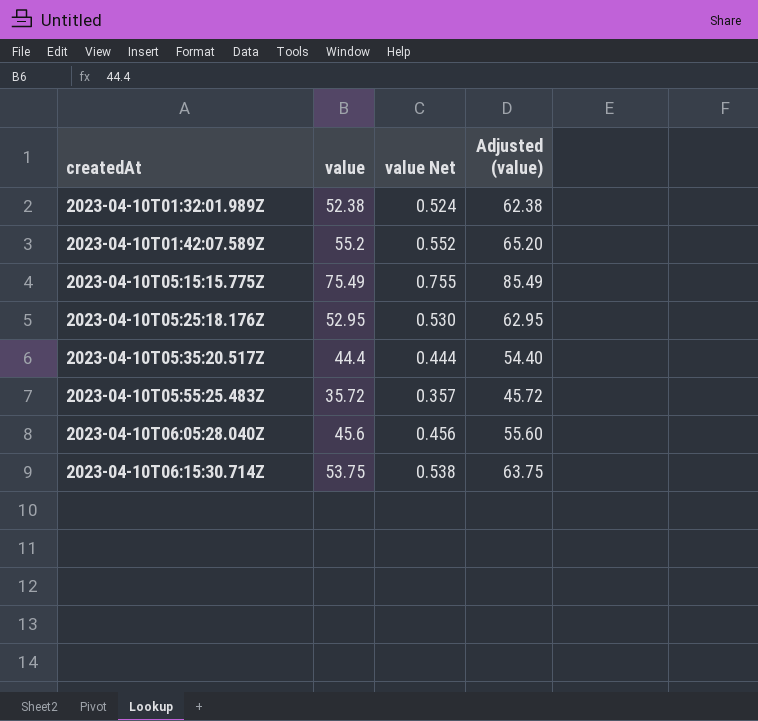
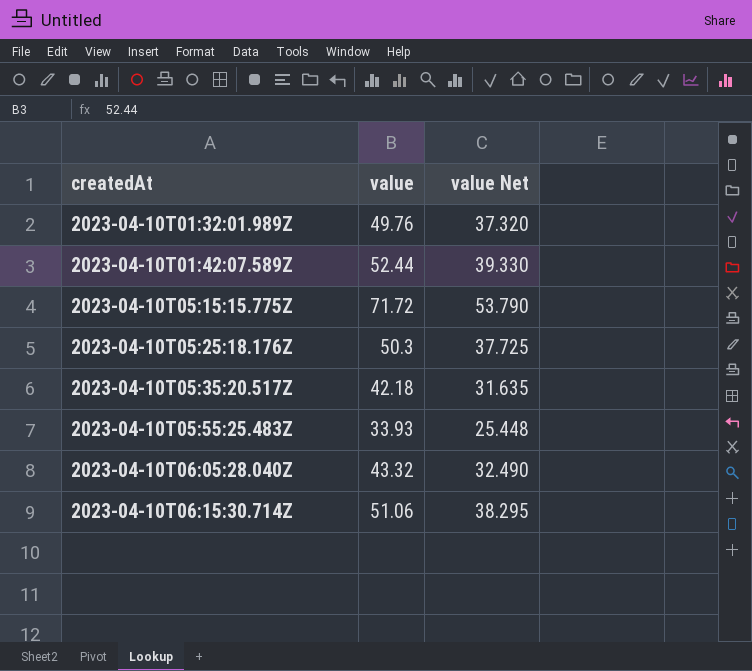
column Adjusted (value) | formula: [value] + 10 -> none
column value Net | formula: [value] * 0.01 -> [value] * 0.75
2023-04-10T01:32:01.989Z | value: 52.38 -> 49.76
2023-04-10T01:42:07.589Z | value: 55.2 -> 52.44
2023-04-10T05:15:15.775Z | value: 75.49 -> 71.72
2023-04-10T05:25:18.176Z | value: 52.95 -> 50.3
2023-04-10T05:35:20.517Z | value: 44.4 -> 42.18
2023-04-10T05:55:25.483Z | value: 35.72 -> 33.93
2023-04-10T06:05:28.040Z | value: 45.6 -> 43.32
2023-04-10T06:15:30.714Z | value: 53.75 -> 51.06

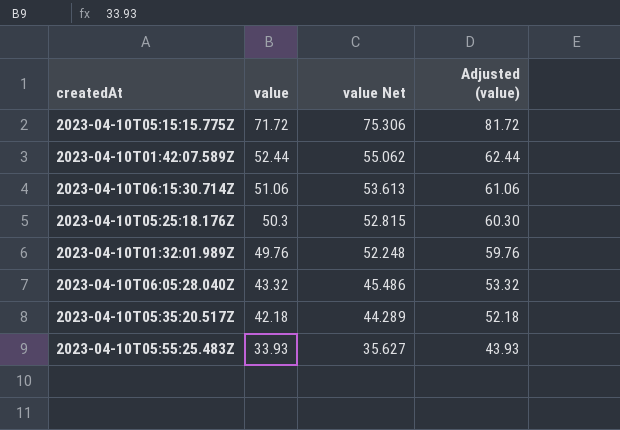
row order: createdAt ascending -> value descending
column value Net | formula: [value] * 0.75 -> [value] * 1.05
column Adjusted (value) | formula: none -> [value] + 10

